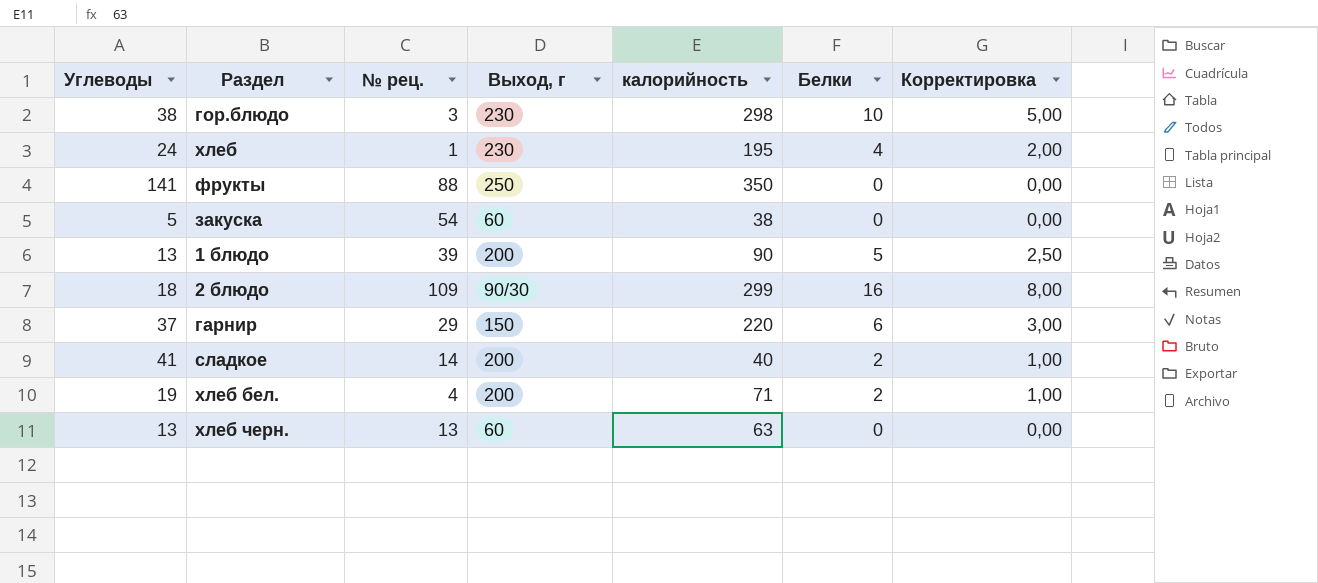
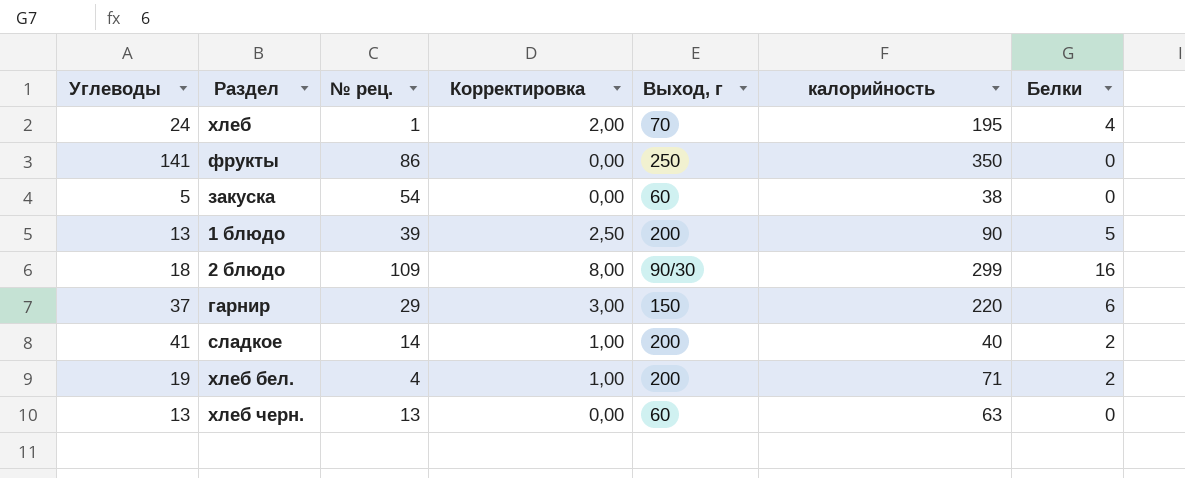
column Корректировка | position: 7 -> 4
row гор.блюдо: 38 | 3 | 230 | 298 | 10 | 5,00 -> none
хлеб | Выход, г: 230 -> 70
фрукты | № рец.: 88 -> 86

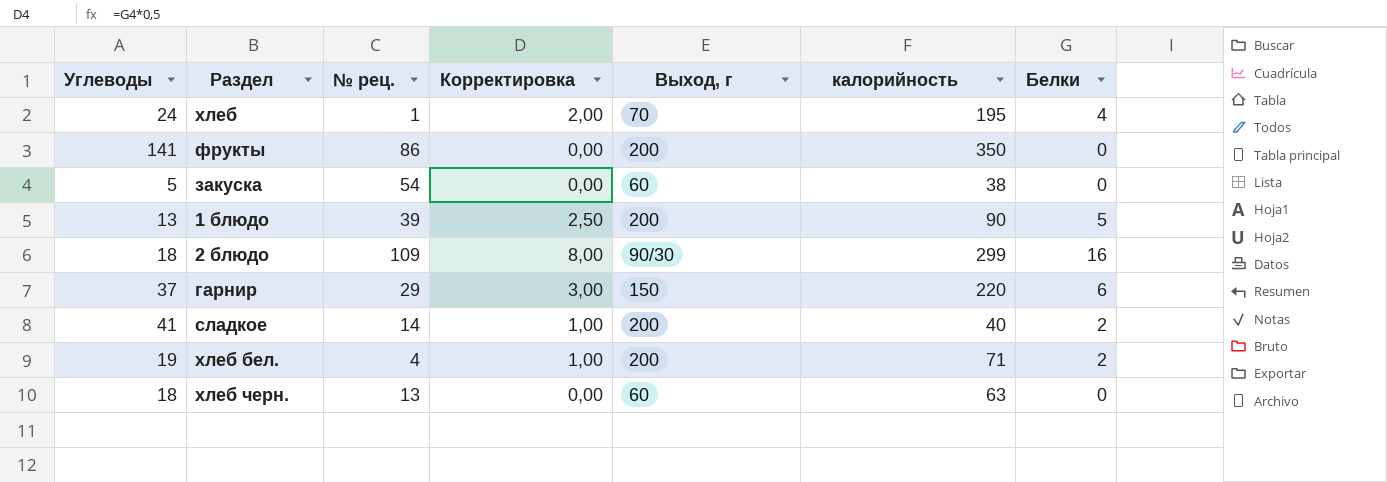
фрукты | Выход, г: 250 -> 200
хлеб черн. | Углеводы: 13 -> 18

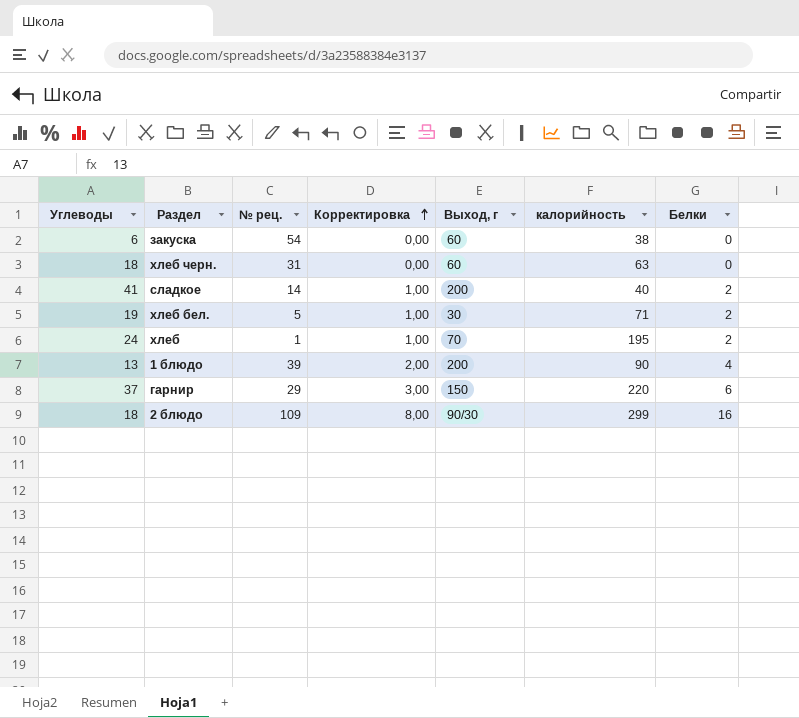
row order: none -> Корректировка ascending
row фрукты: 141 | 86 | 0,00 | 200 | 350 | 0 -> none
закуска | Углеводы: 5 -> 6
хлеб черн. | № рец.: 13 -> 31
хлеб бел. | № рец.: 4 -> 5
хлеб бел. | Выход, г: 200 -> 30
хлеб | Корректировка: 2,00 -> 1,00
хлеб | Белки: 4 -> 2
1 блюдо | Корректировка: 2,50 -> 2,00
1 блюдо | Белки: 5 -> 4

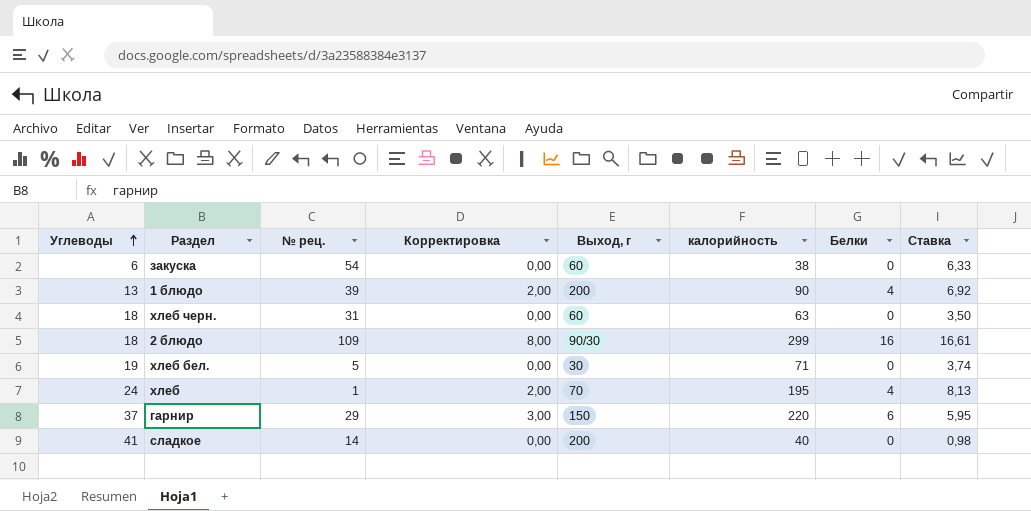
row order: Корректировка ascending -> Углеводы ascending
column Ставка | formula: none -> [калорийность] / [Углеводы]
хлеб бел. | Корректировка: 1,00 -> 0,00
хлеб бел. | Белки: 2 -> 0
хлеб | Корректировка: 1,00 -> 2,00
хлеб | Белки: 2 -> 4
сладкое | Корректировка: 1,00 -> 0,00
сладкое | Белки: 2 -> 0

